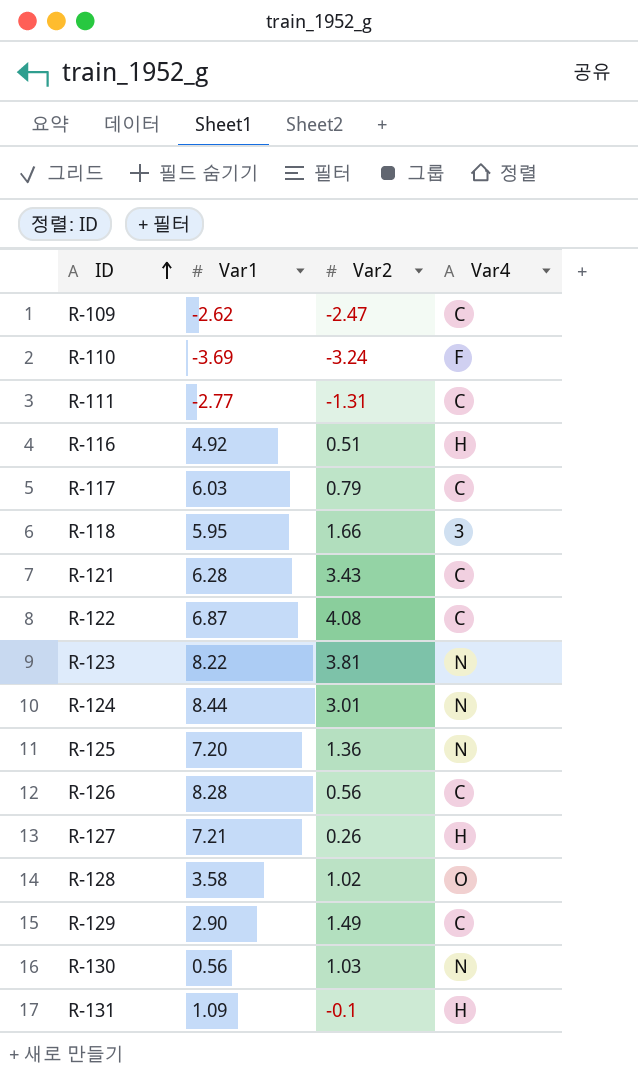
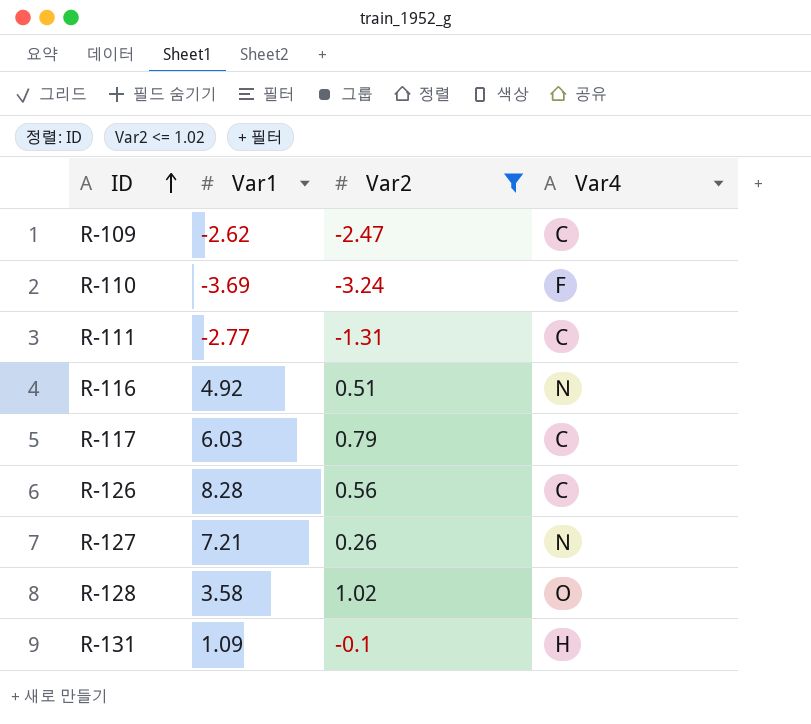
filter: none -> Var2 <= 1.02
R-116 | Var4: H -> N
R-127 | Var4: H -> N

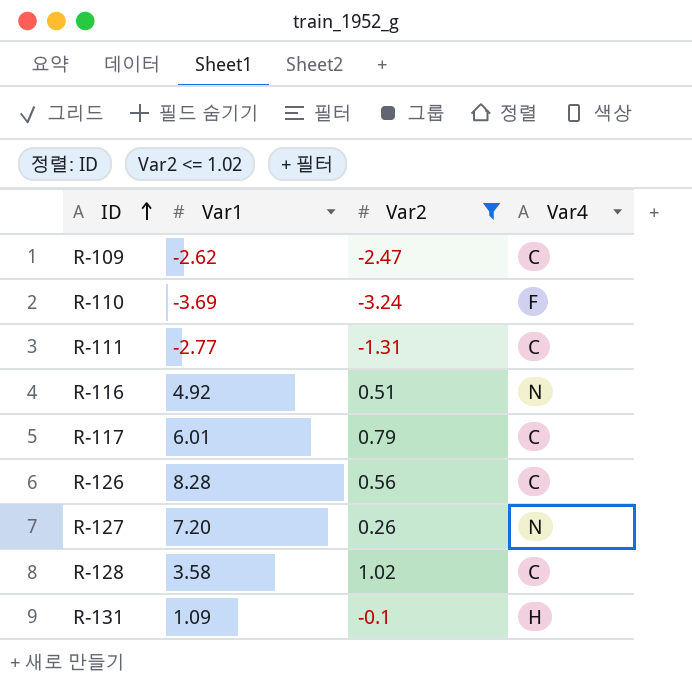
R-117 | Var1: 6.03 -> 6.01
R-127 | Var1: 7.21 -> 7.20
R-128 | Var4: O -> C

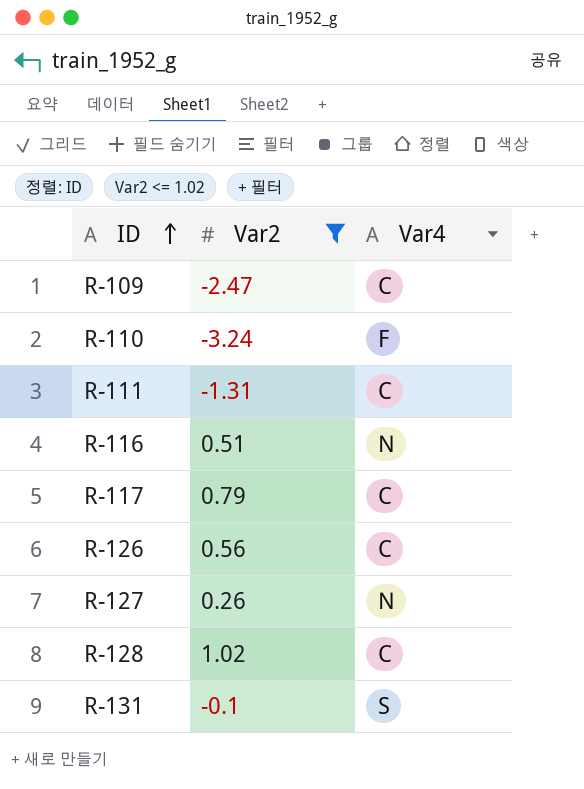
column Var1 | position: 2 -> none
R-131 | Var4: H -> S

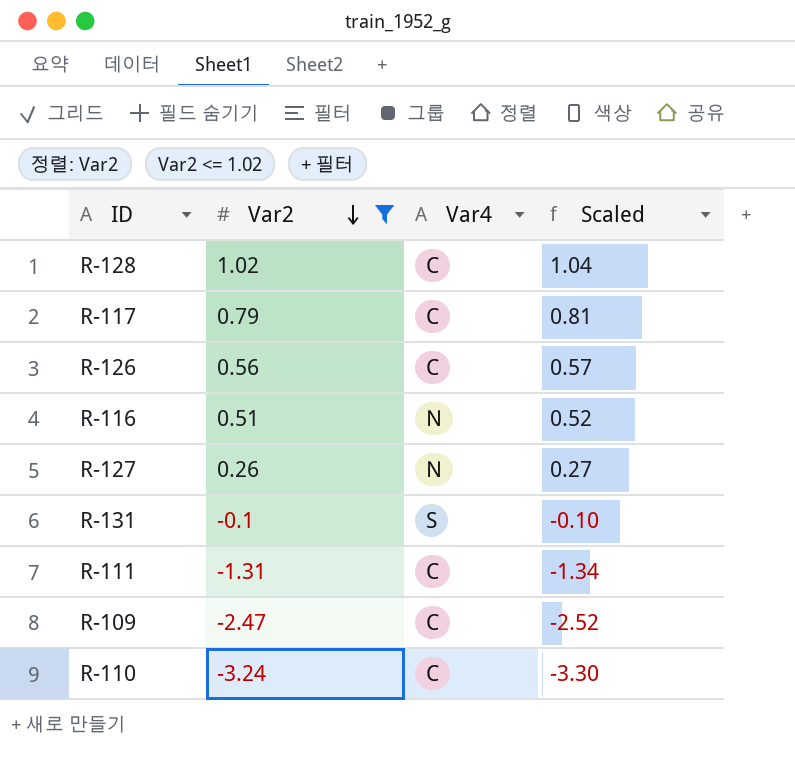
row order: ID ascending -> Var2 descending
column Scaled | formula: none -> [Var2] * 1.02
R-110 | Var4: F -> C

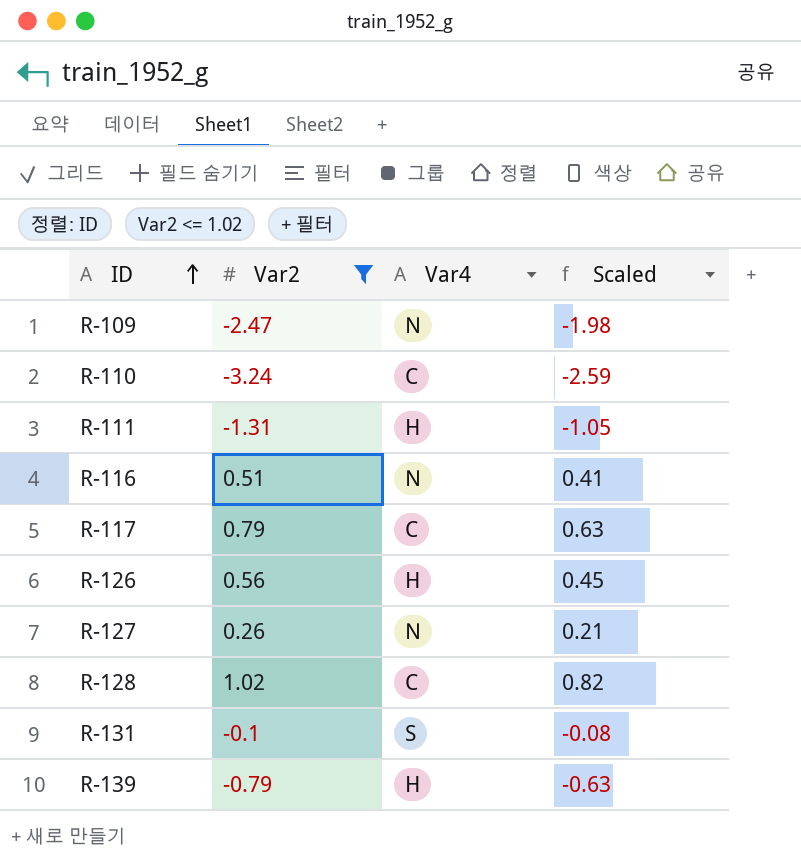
row order: Var2 descending -> ID ascending
column Scaled | formula: [Var2] * 1.02 -> [Var2] * 0.8
R-109 | Var4: C -> N
R-111 | Var4: C -> H
R-126 | Var4: C -> H
row R-139: none -> -0.79 | H | -0.63

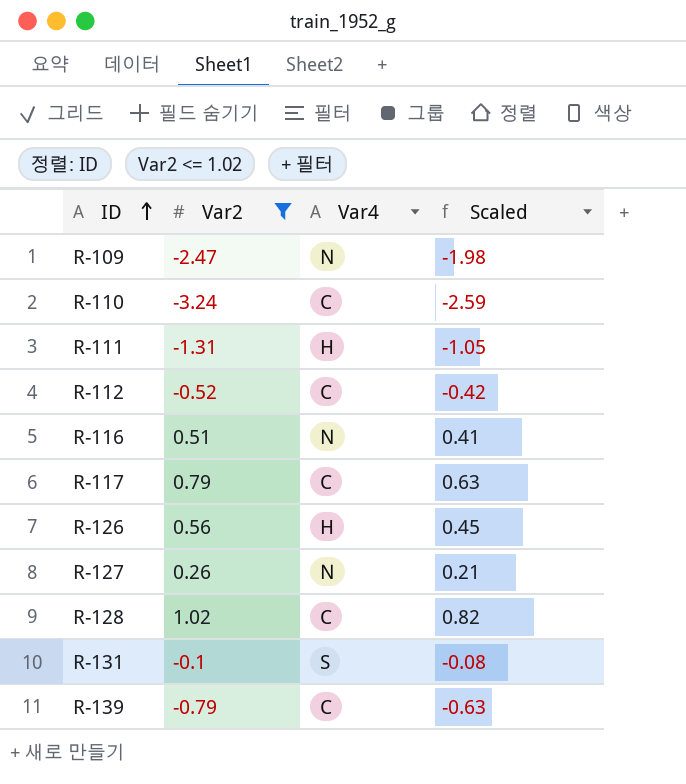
row R-112: none -> -0.52 | C | -0.42
R-139 | Var4: H -> C

